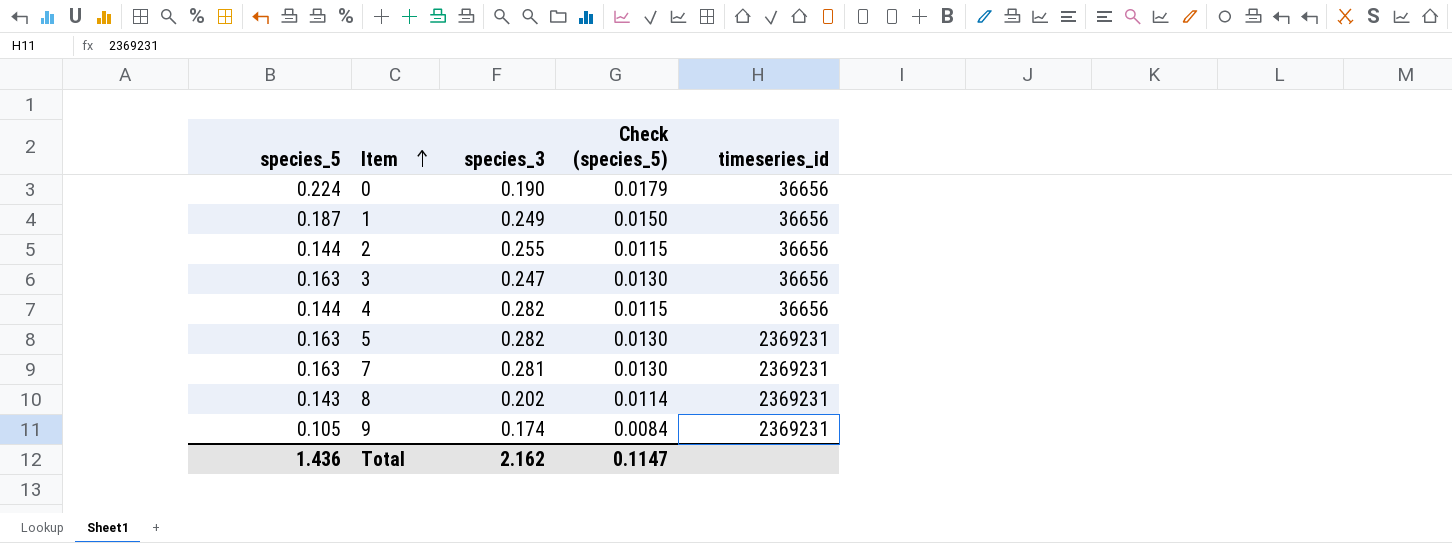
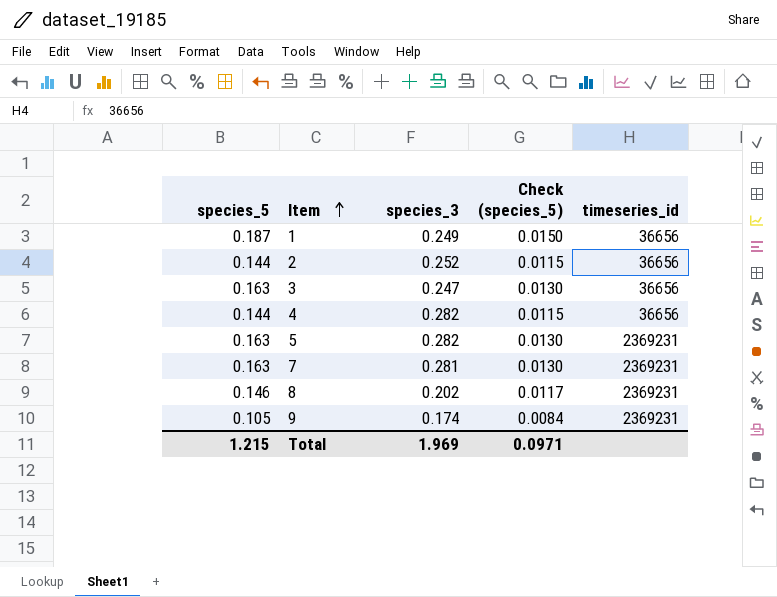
row 0: 0.224 | 0.190 | 0.0179 | 36656 -> none
2 | species_3: 0.255 -> 0.252
8 | species_5: 0.143 -> 0.146
8 | Check (species_5): 0.0114 -> 0.0117
Total | species_5: 1.436 -> 1.215
Total | species_3: 2.162 -> 1.969
Total | Check (species_5): 0.1147 -> 0.0971

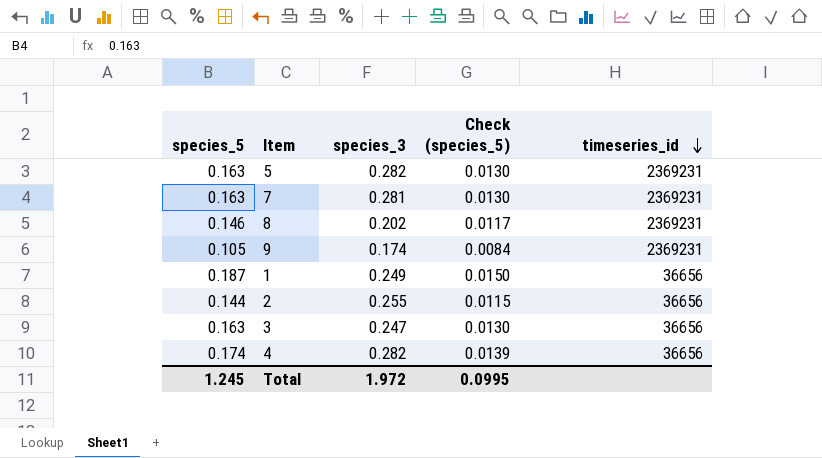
row order: Item ascending -> timeseries_id descending
2 | species_3: 0.252 -> 0.255
4 | species_5: 0.144 -> 0.174
4 | Check (species_5): 0.0115 -> 0.0139
Total | species_5: 1.215 -> 1.245
Total | species_3: 1.969 -> 1.972
Total | Check (species_5): 0.0971 -> 0.0995

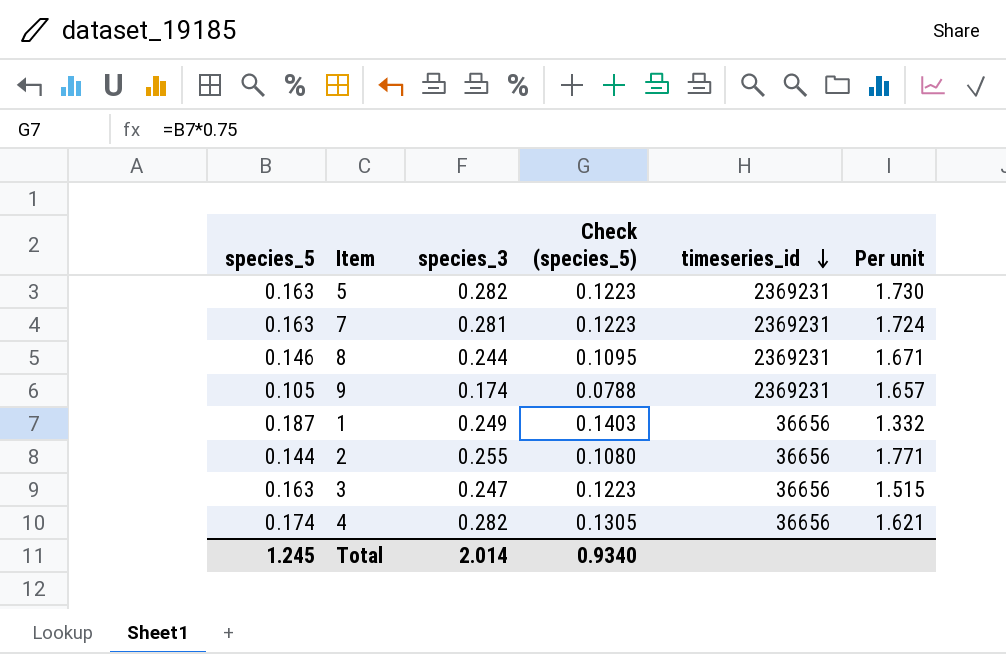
column Check (species_5) | formula: [species_5] * 0.08 -> [species_5] * 0.75
column Per unit | formula: none -> [species_3] / [species_5]
8 | species_3: 0.202 -> 0.244
Total | species_3: 1.972 -> 2.014
Total | Check (species_5): 0.0995 -> 0.9340

